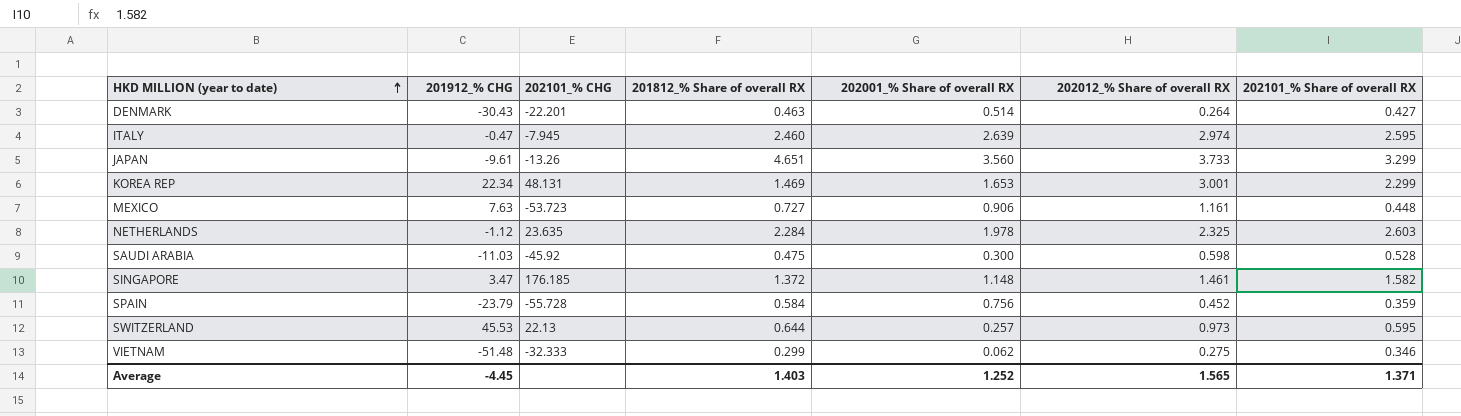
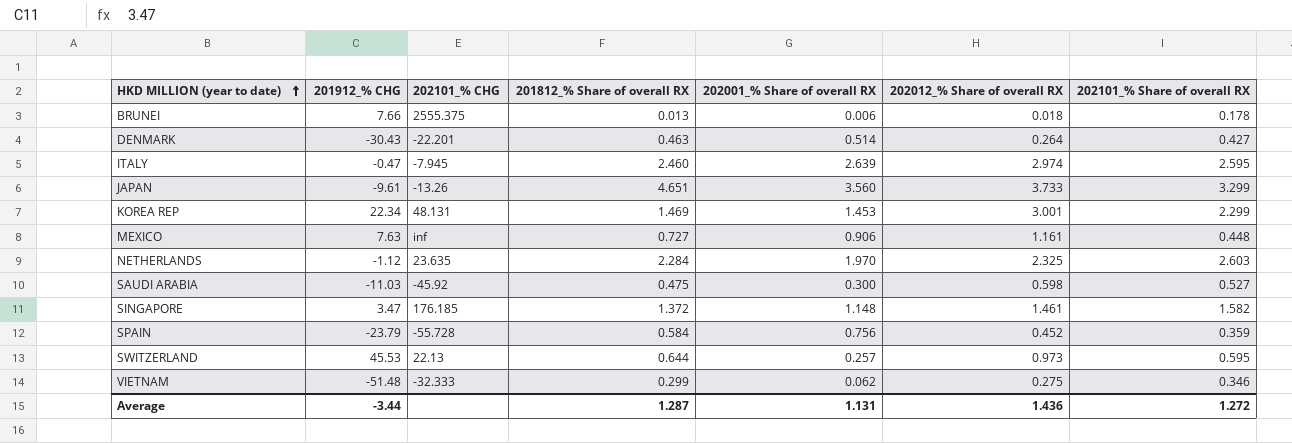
row BRUNEI: none -> 7.66 | 2555.375 | 0.013 | 0.006 | 0.018 | 0.178
KOREA REP | 202001_% Share of overall RX: 1.653 -> 1.453
MEXICO | 202101_% CHG: -53.723 -> inf
NETHERLANDS | 202001_% Share of overall RX: 1.978 -> 1.970
SAUDI ARABIA | 202101_% Share of overall RX: 0.528 -> 0.527
Average | 201912_% CHG: -4.45 -> -3.44
Average | 201812_% Share of overall RX: 1.403 -> 1.287
Average | 202001_% Share of overall RX: 1.252 -> 1.131
Average | 202012_% Share of overall RX: 1.565 -> 1.436
Average | 202101_% Share of overall RX: 1.371 -> 1.272

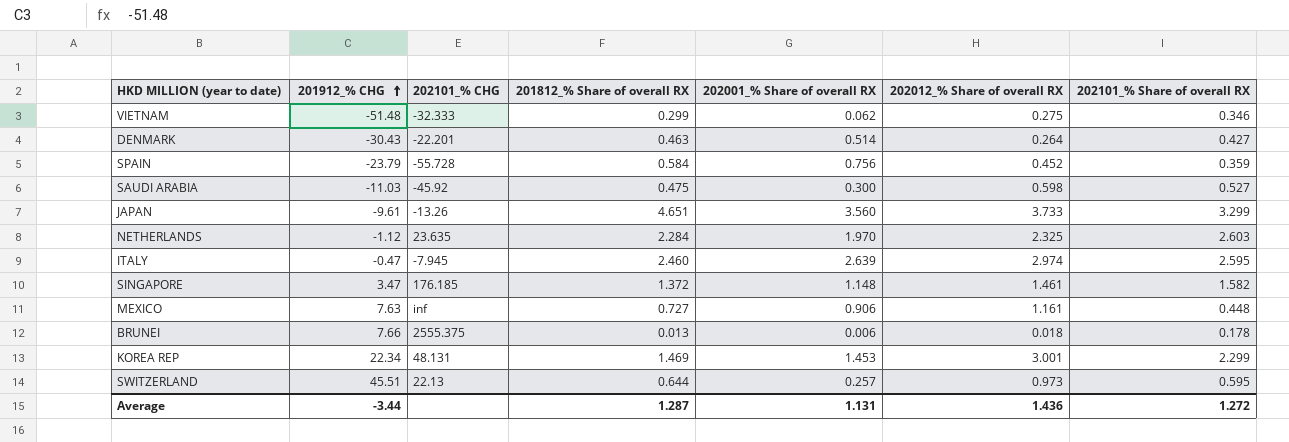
row order: HKD MILLION (year to date) ascending -> 201912_% CHG ascending
SWITZERLAND | 201912_% CHG: 45.53 -> 45.51

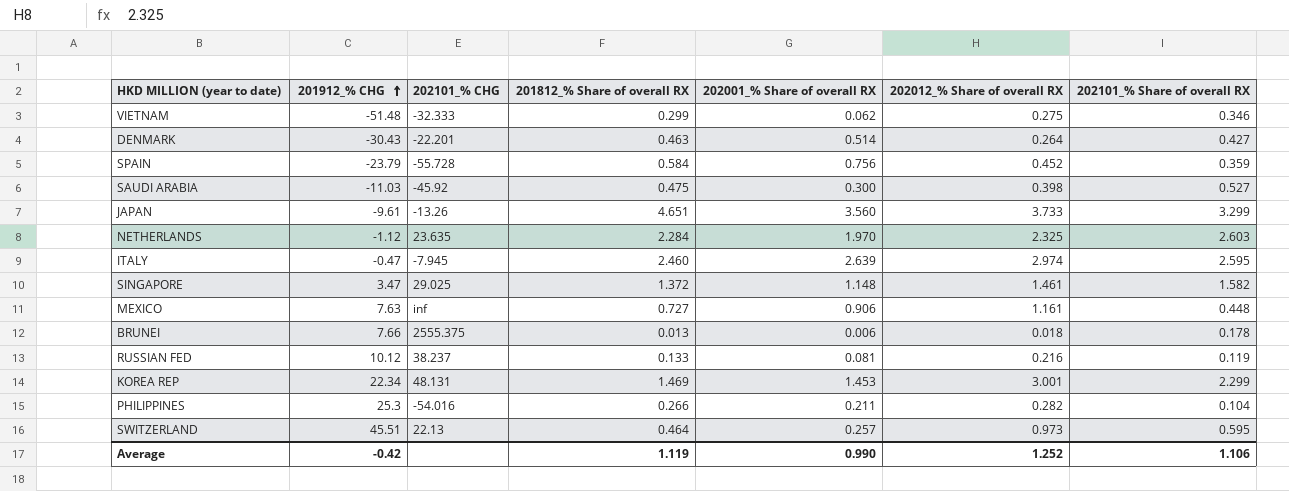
SAUDI ARABIA | 202012_% Share of overall RX: 0.598 -> 0.398
SINGAPORE | 202101_% CHG: 176.185 -> 29.025
row RUSSIAN FED: none -> 10.12 | 38.237 | 0.133 | 0.081 | 0.216 | 0.119
row PHILIPPINES: none -> 25.3 | -54.016 | 0.266 | 0.211 | 0.282 | 0.104
SWITZERLAND | 201812_% Share of overall RX: 0.644 -> 0.464
Average | 201912_% CHG: -3.44 -> -0.42
Average | 201812_% Share of overall RX: 1.287 -> 1.119
Average | 202001_% Share of overall RX: 1.131 -> 0.990
Average | 202012_% Share of overall RX: 1.436 -> 1.252
Average | 202101_% Share of overall RX: 1.272 -> 1.106

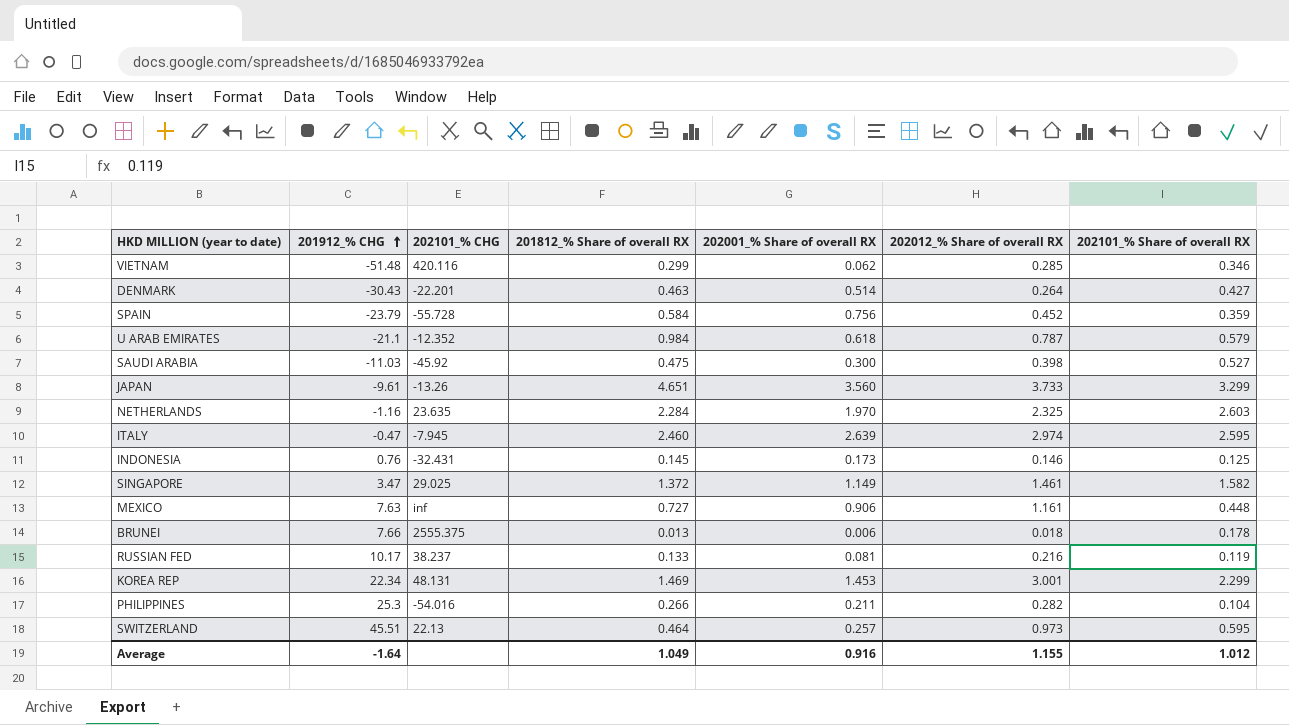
VIETNAM | 202101_% CHG: -32.333 -> 420.116
VIETNAM | 202012_% Share of overall RX: 0.275 -> 0.285
row U ARAB EMIRATES: none -> -21.1 | -12.352 | 0.984 | 0.618 | 0.787 | 0.579
NETHERLANDS | 201912_% CHG: -1.12 -> -1.16
row INDONESIA: none -> 0.76 | -32.431 | 0.145 | 0.173 | 0.146 | 0.125
SINGAPORE | 202001_% Share of overall RX: 1.148 -> 1.149
RUSSIAN FED | 201912_% CHG: 10.12 -> 10.17
Average | 201912_% CHG: -0.42 -> -1.64
Average | 201812_% Share of overall RX: 1.119 -> 1.049
Average | 202001_% Share of overall RX: 0.990 -> 0.916
Average | 202012_% Share of overall RX: 1.252 -> 1.155
Average | 202101_% Share of overall RX: 1.106 -> 1.012

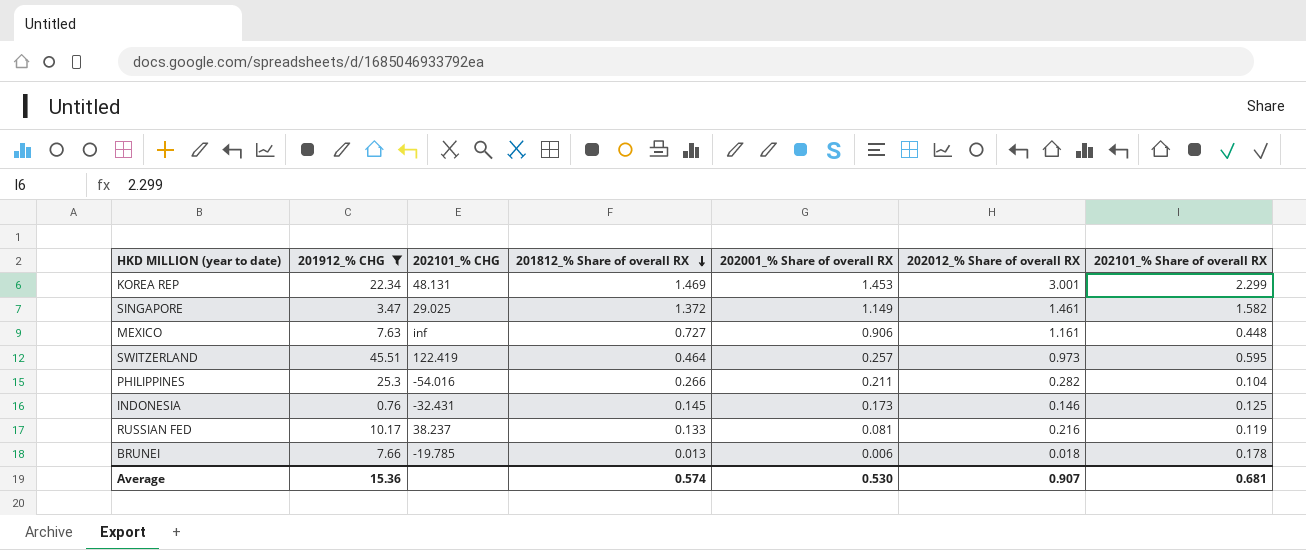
filter: none -> 201912_% CHG >= 0.76
row order: 201912_% CHG ascending -> 201812_% Share of overall RX descending
SWITZERLAND | 202101_% CHG: 22.13 -> 122.419
BRUNEI | 202101_% CHG: 2555.375 -> -19.785
Average | 201912_% CHG: -1.64 -> 15.36
Average | 201812_% Share of overall RX: 1.049 -> 0.574
Average | 202001_% Share of overall RX: 0.916 -> 0.530
Average | 202012_% Share of overall RX: 1.155 -> 0.907
Average | 202101_% Share of overall RX: 1.012 -> 0.681

